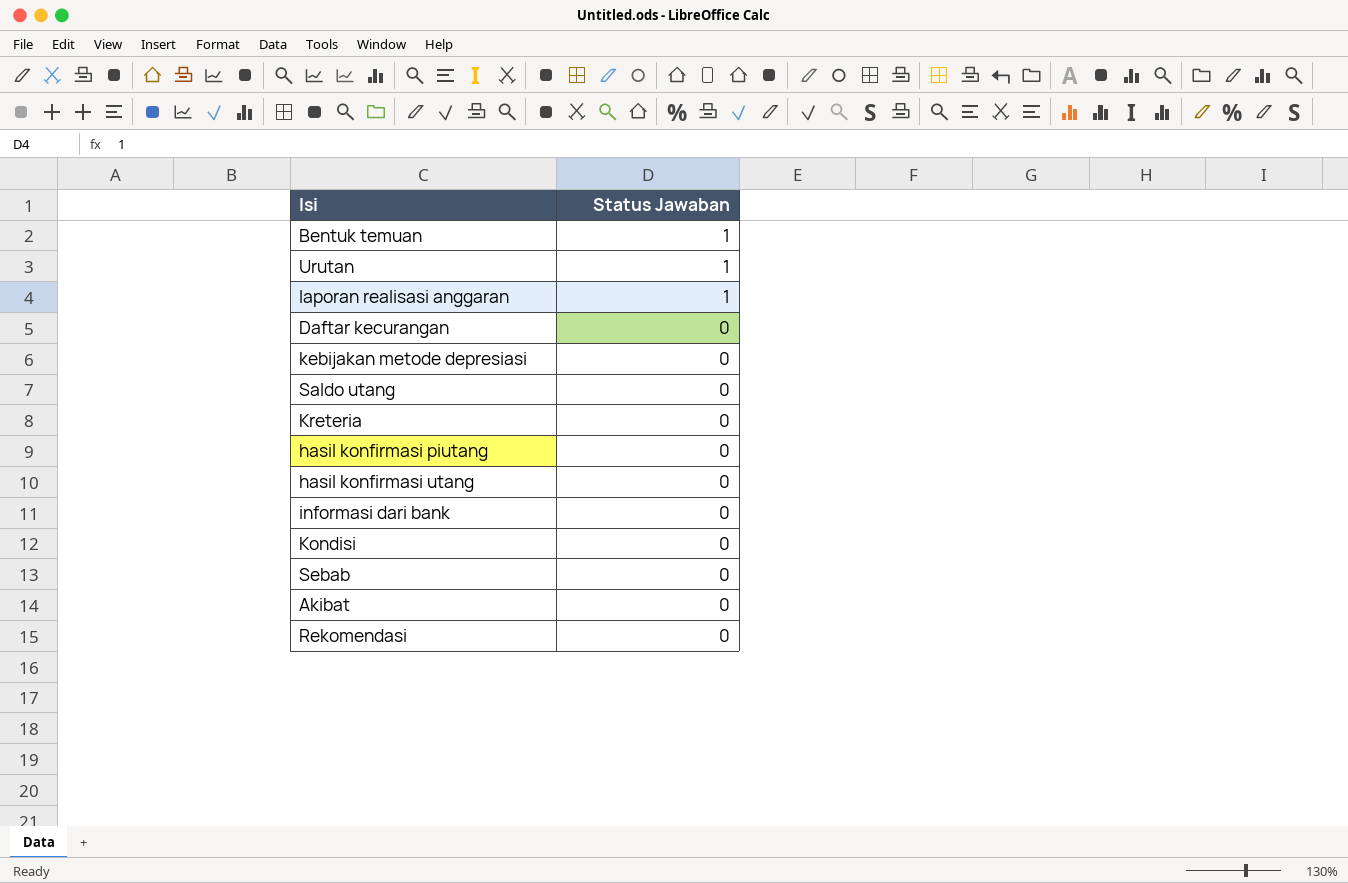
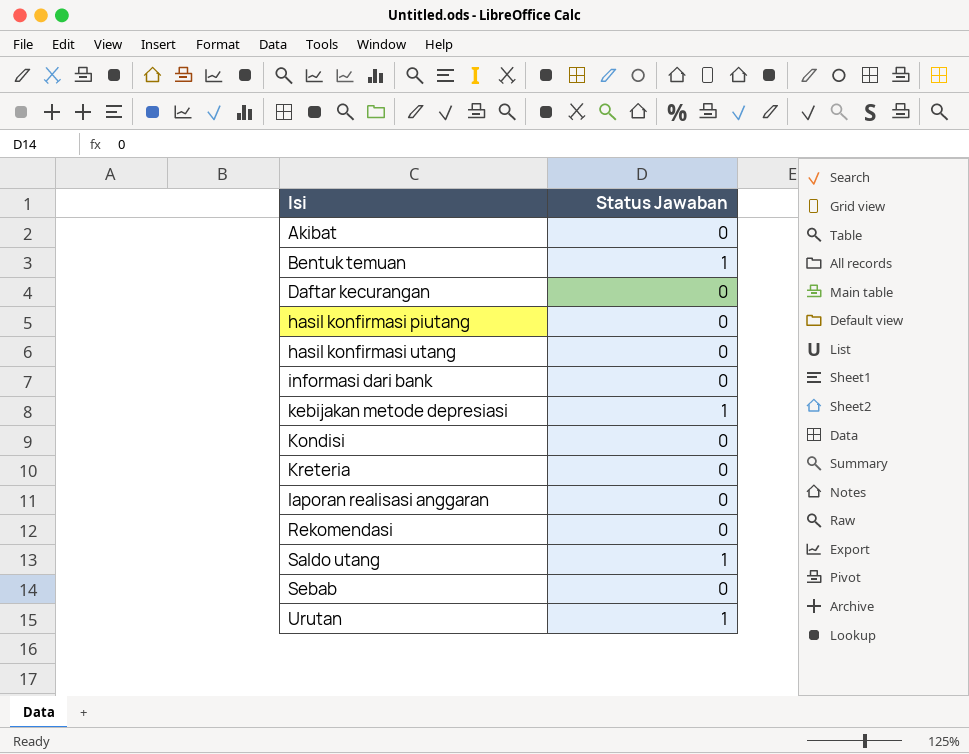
row order: Status Jawaban descending -> Isi ascending
kebijakan metode depresiasi | Status Jawaban: 0 -> 1
laporan realisasi anggaran | Status Jawaban: 1 -> 0
Saldo utang | Status Jawaban: 0 -> 1

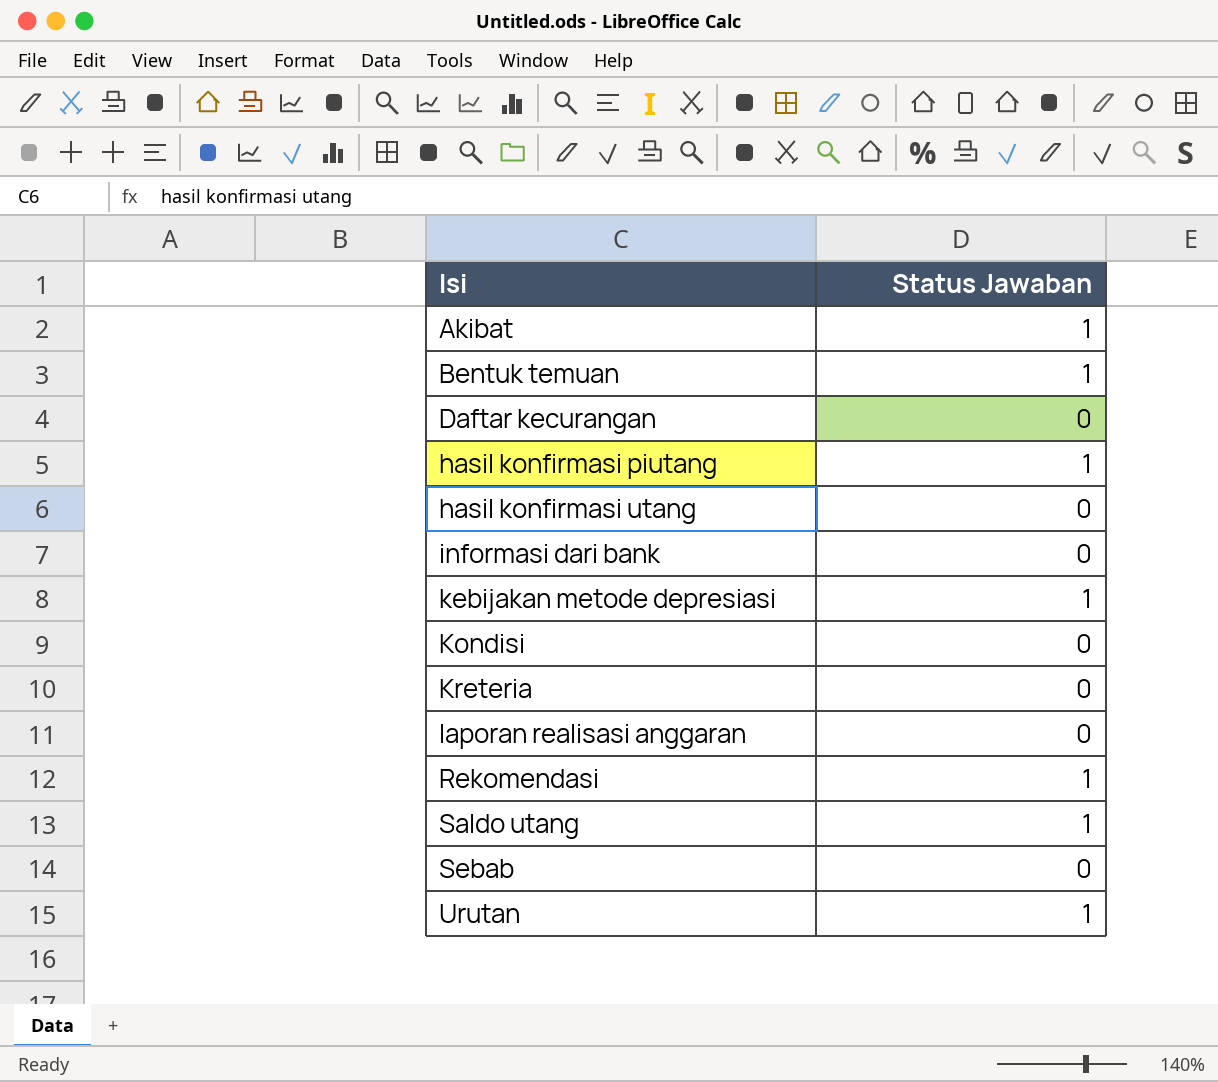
Akibat | Status Jawaban: 0 -> 1
hasil konfirmasi piutang | Status Jawaban: 0 -> 1
Rekomendasi | Status Jawaban: 0 -> 1

